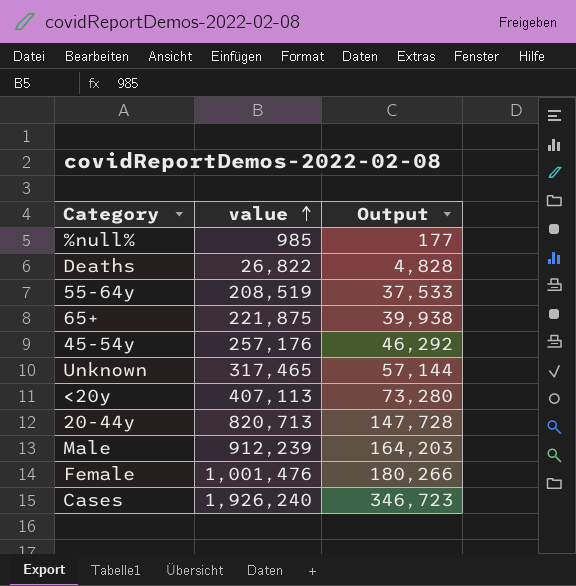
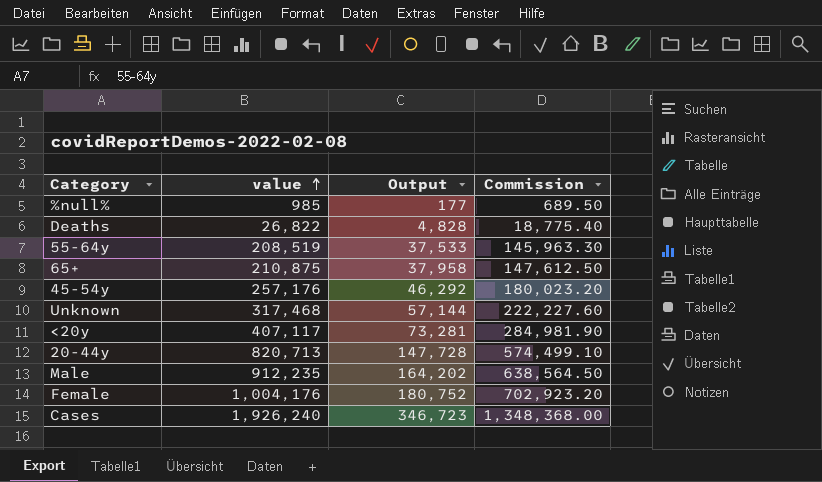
column Commission | formula: none -> [value] * 0.7
65+ | value: 221,875 -> 210,875
65+ | Output: 39,938 -> 37,958
Unknown | value: 317,465 -> 317,468
<20y | value: 407,113 -> 407,117
<20y | Output: 73,280 -> 73,281
Male | value: 912,239 -> 912,235
Male | Output: 164,203 -> 164,202
Female | value: 1,001,476 -> 1,004,176
Female | Output: 180,266 -> 180,752

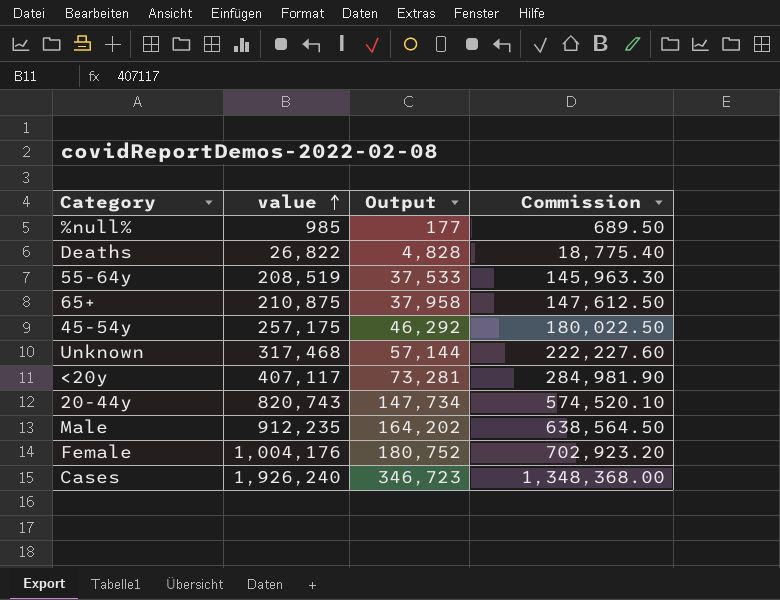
45-54y | value: 257,176 -> 257,175
45-54y | Commission: 180,023.20 -> 180,022.50
20-44y | value: 820,713 -> 820,743
20-44y | Output: 147,728 -> 147,734
20-44y | Commission: 574,499.10 -> 574,520.10

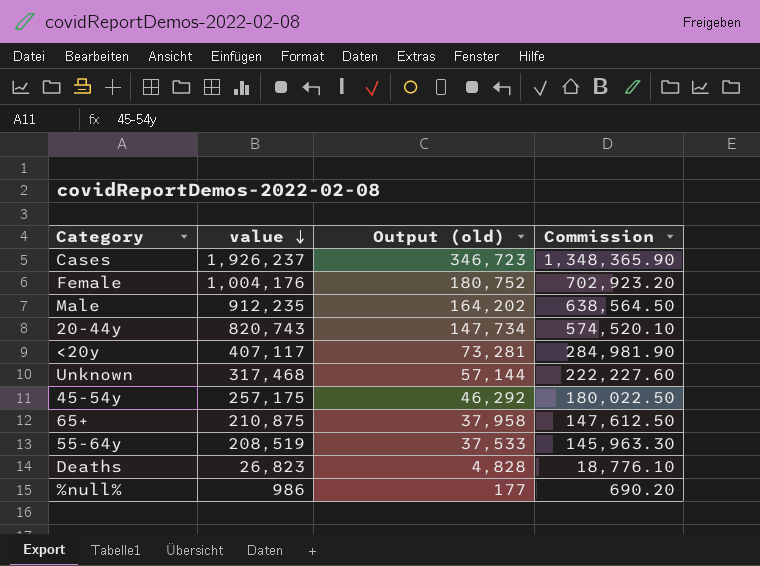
row order: value ascending -> value descending
column name: Output -> Output (old)
Cases | value: 1,926,240 -> 1,926,237
Cases | Commission: 1,348,368.00 -> 1,348,365.90
Deaths | value: 26,822 -> 26,823
Deaths | Commission: 18,775.40 -> 18,776.10
%null% | value: 985 -> 986
%null% | Commission: 689.50 -> 690.20

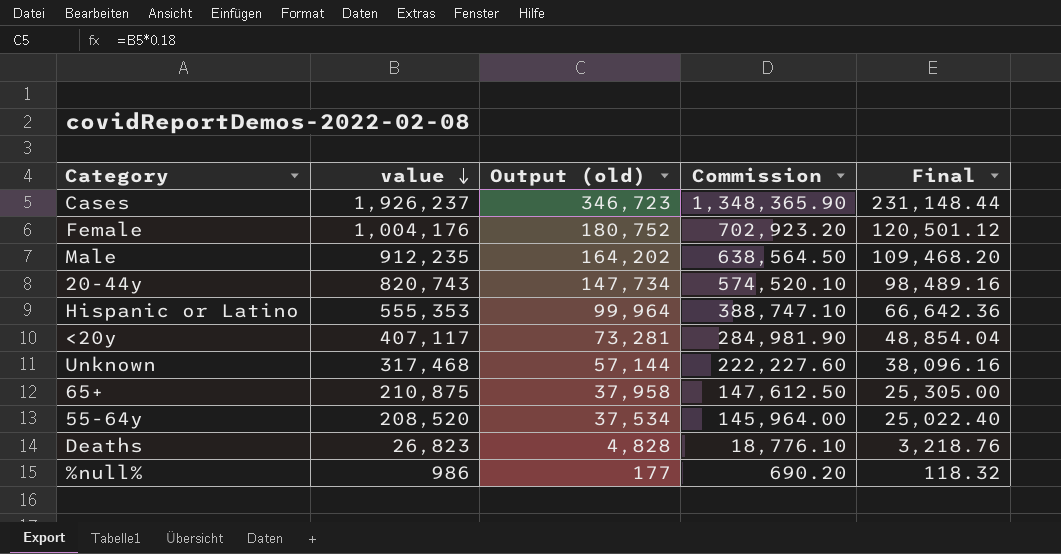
column Final | formula: none -> [value] * 0.12
row 45-54y: 257,175 | 46,292 | 180,022.50 -> none
row Hispanic or Latino: none -> 555,353 | 99,964 | 388,747.10 | 66,642.36
55-64y | value: 208,519 -> 208,520
55-64y | Output (old): 37,533 -> 37,534
55-64y | Commission: 145,963.30 -> 145,964.00

